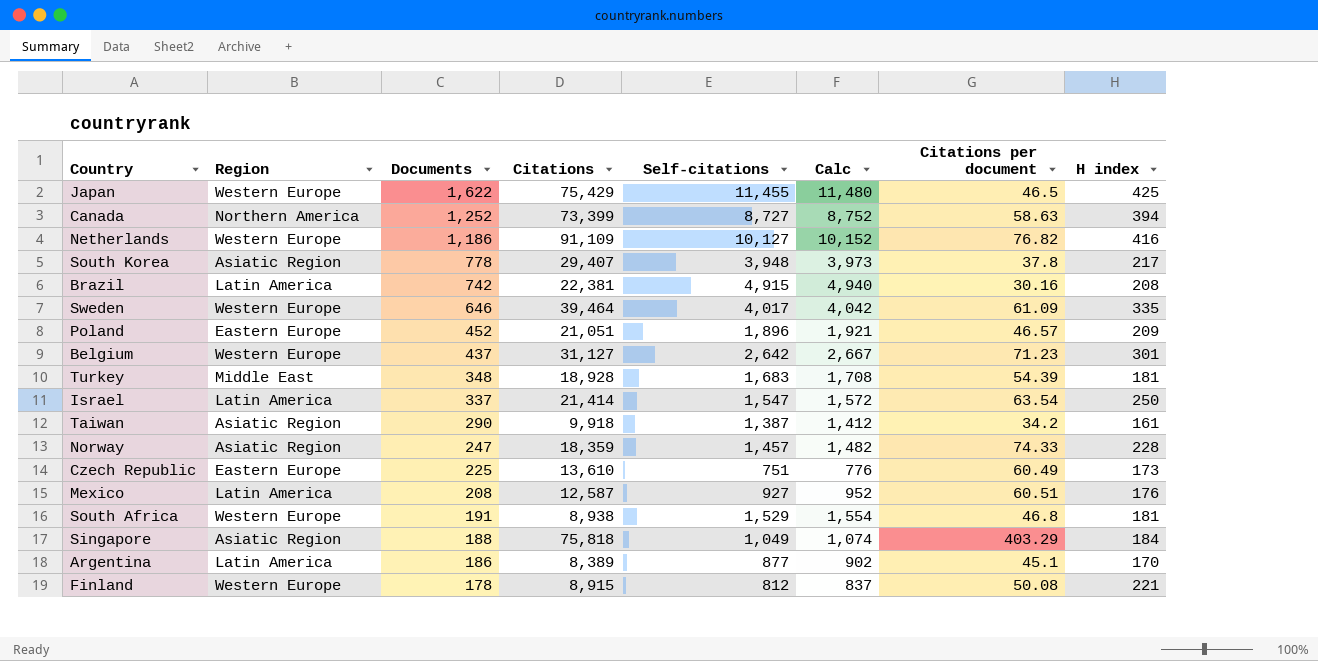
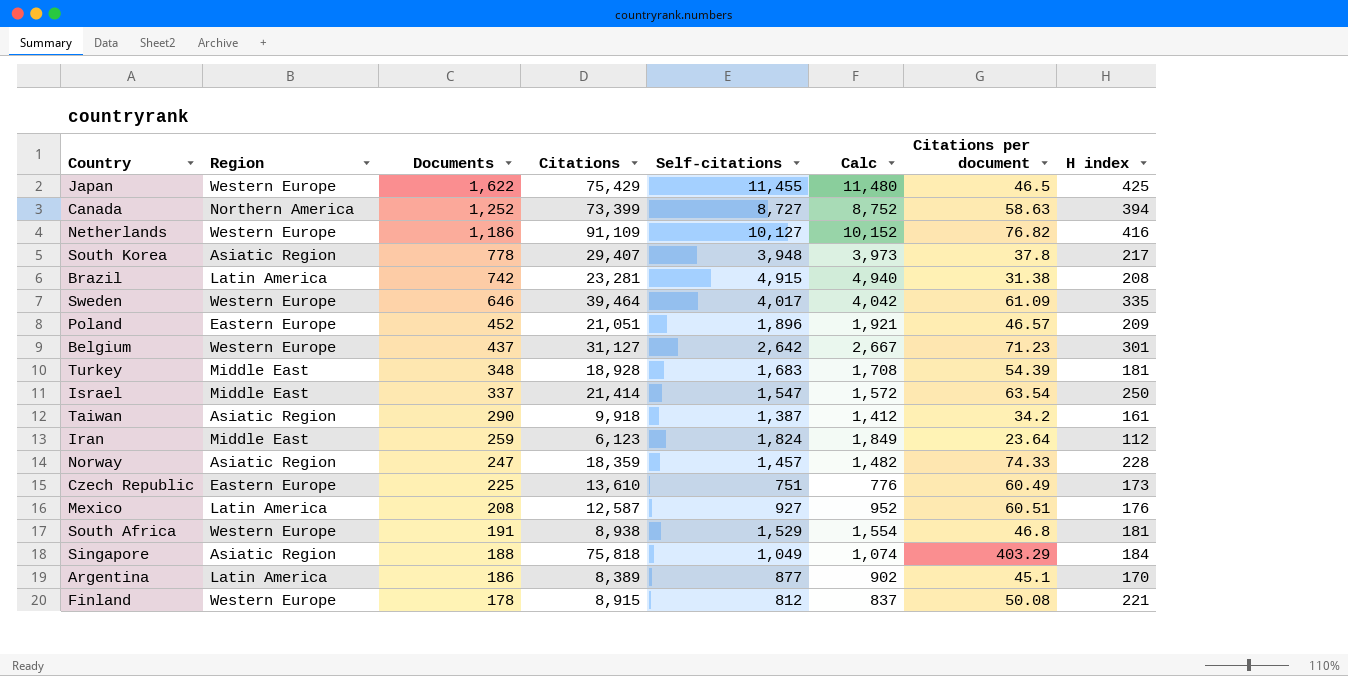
Brazil | Citations: 22,381 -> 23,281
Brazil | Citations per document: 30.16 -> 31.38
Israel | Region: Latin America -> Middle East
row Iran: none -> Middle East | 259 | 6,123 | 1,824 | 1,849 | 23.64 | 112

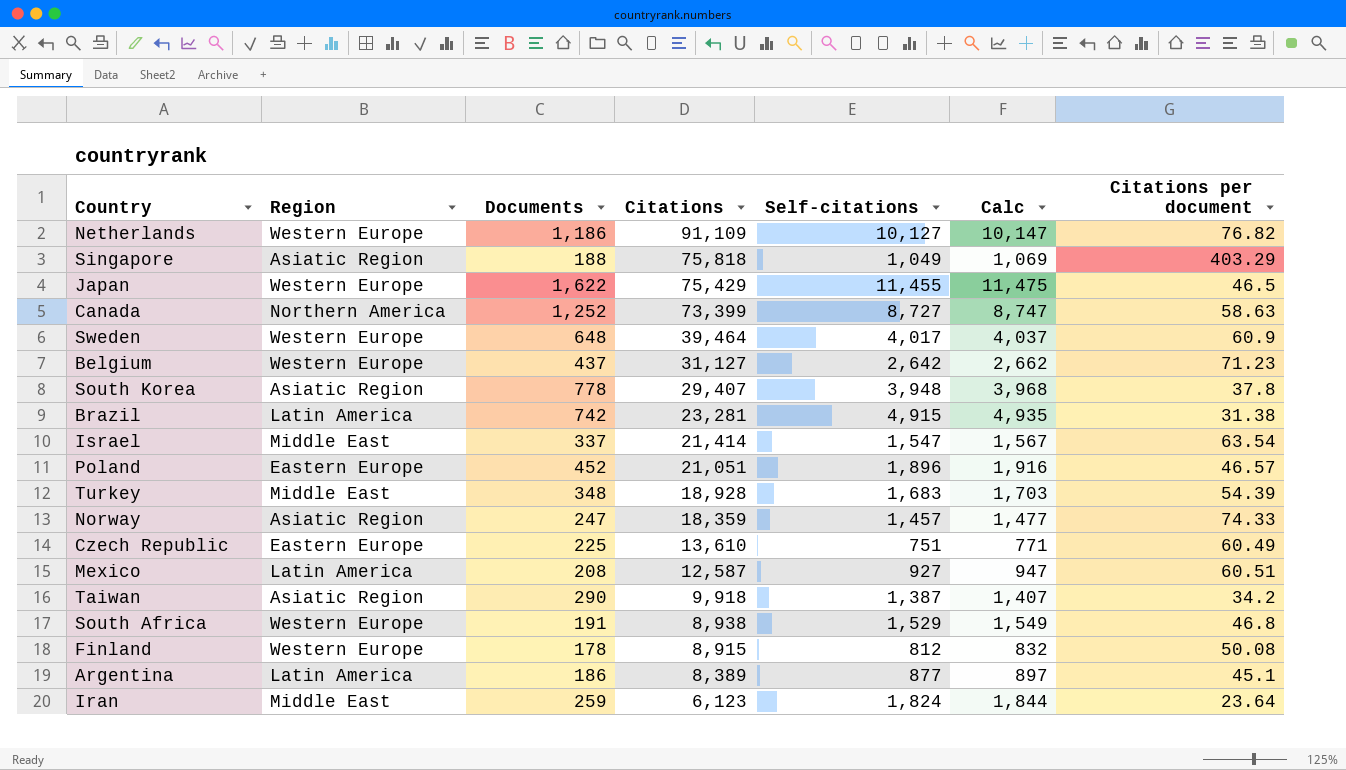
row order: Documents descending -> Citations descending
column H index | position: 8 -> none
column Calc | formula: [Self-citations] + 25 -> [Self-citations] + 20
Sweden | Documents: 646 -> 648
Sweden | Citations per document: 61.09 -> 60.9

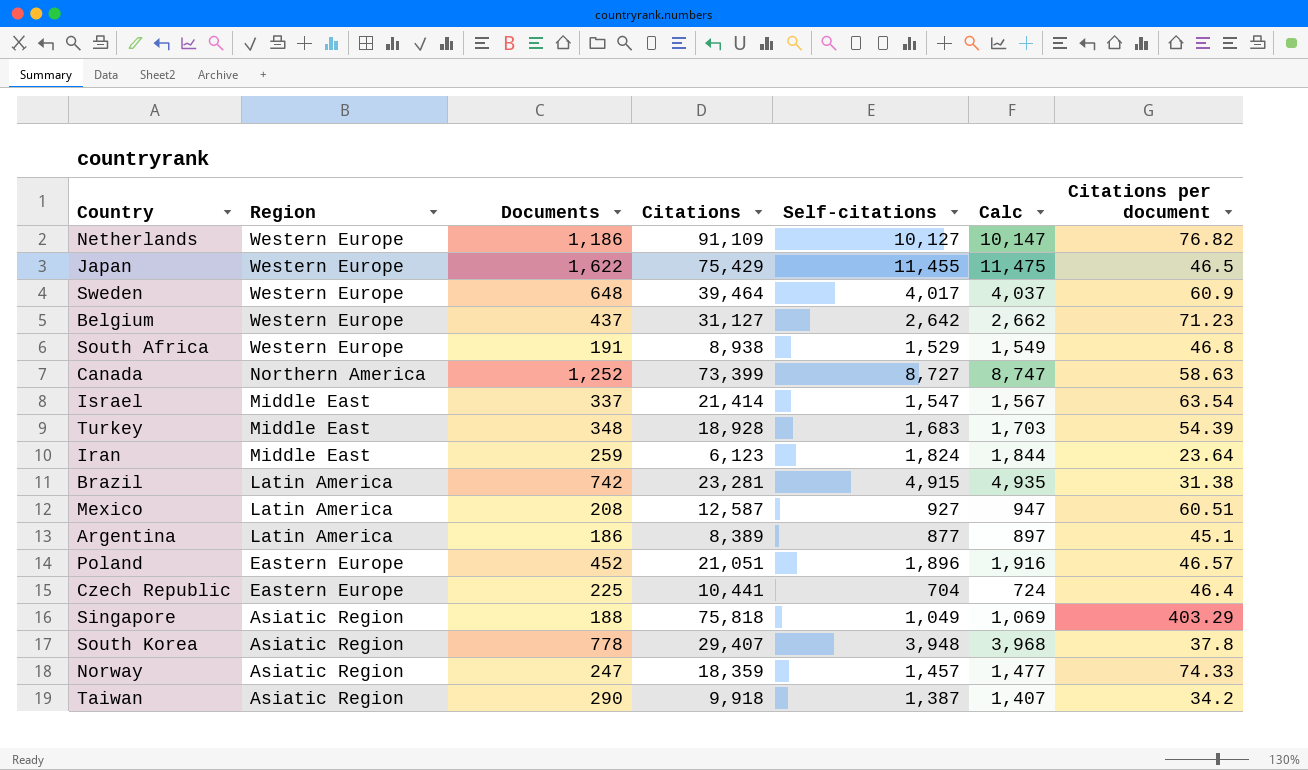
row order: Citations descending -> Region descending
row Finland: Western Europe | 178 | 8,915 | 812 | 832 | 50.08 -> none
Czech Republic | Citations: 13,610 -> 10,441
Czech Republic | Self-citations: 751 -> 704
Czech Republic | Calc: 771 -> 724
Czech Republic | Citations per document: 60.49 -> 46.4

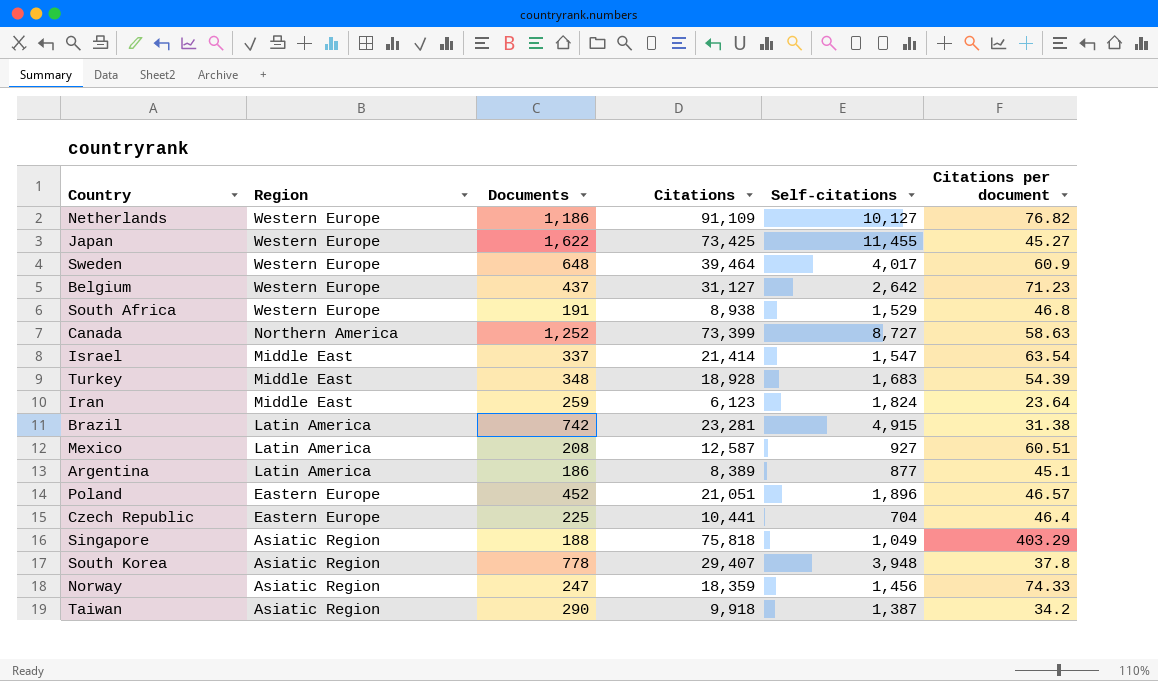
column Calc | formula: [Self-citations] + 20 -> none
Japan | Citations: 75,429 -> 73,425
Japan | Citations per document: 46.5 -> 45.27
Norway | Self-citations: 1,457 -> 1,456

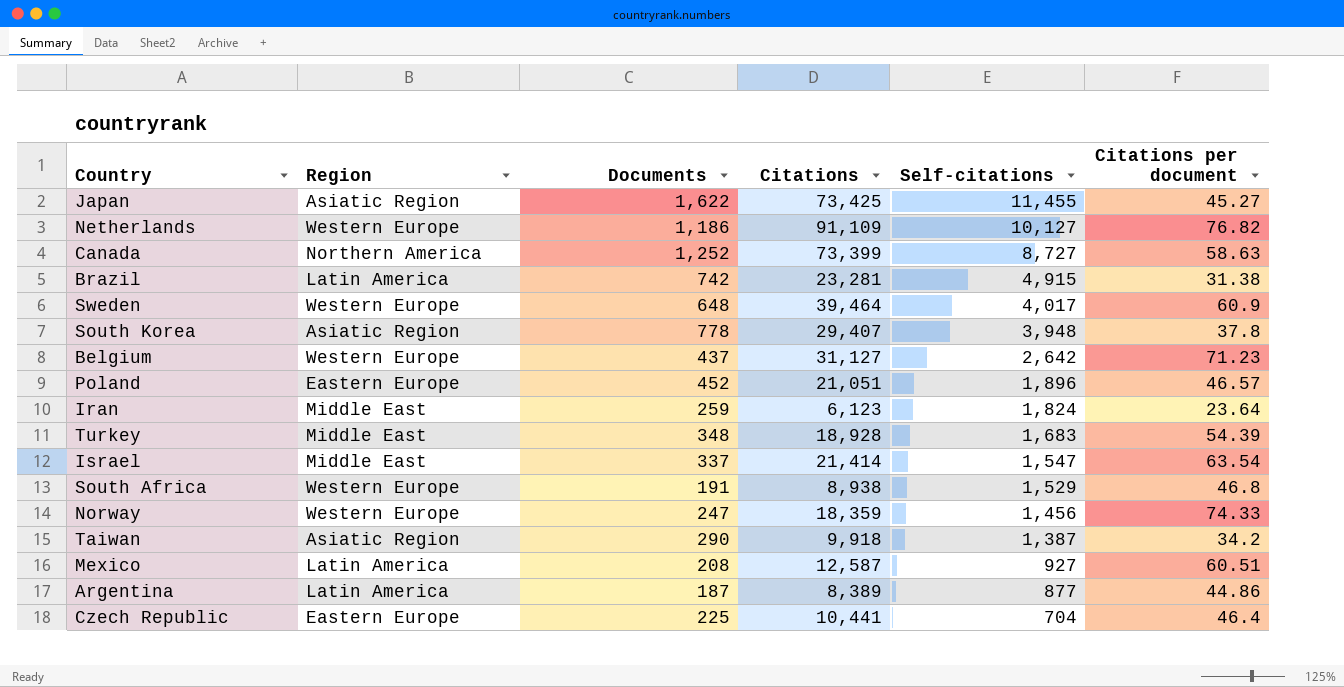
row order: Region descending -> Self-citations descending
row Singapore: Asiatic Region | 188 | 75,818 | 1,049 | 403.29 -> none
Japan | Region: Western Europe -> Asiatic Region
Norway | Region: Asiatic Region -> Western Europe
Argentina | Documents: 186 -> 187
Argentina | Citations per document: 45.1 -> 44.86

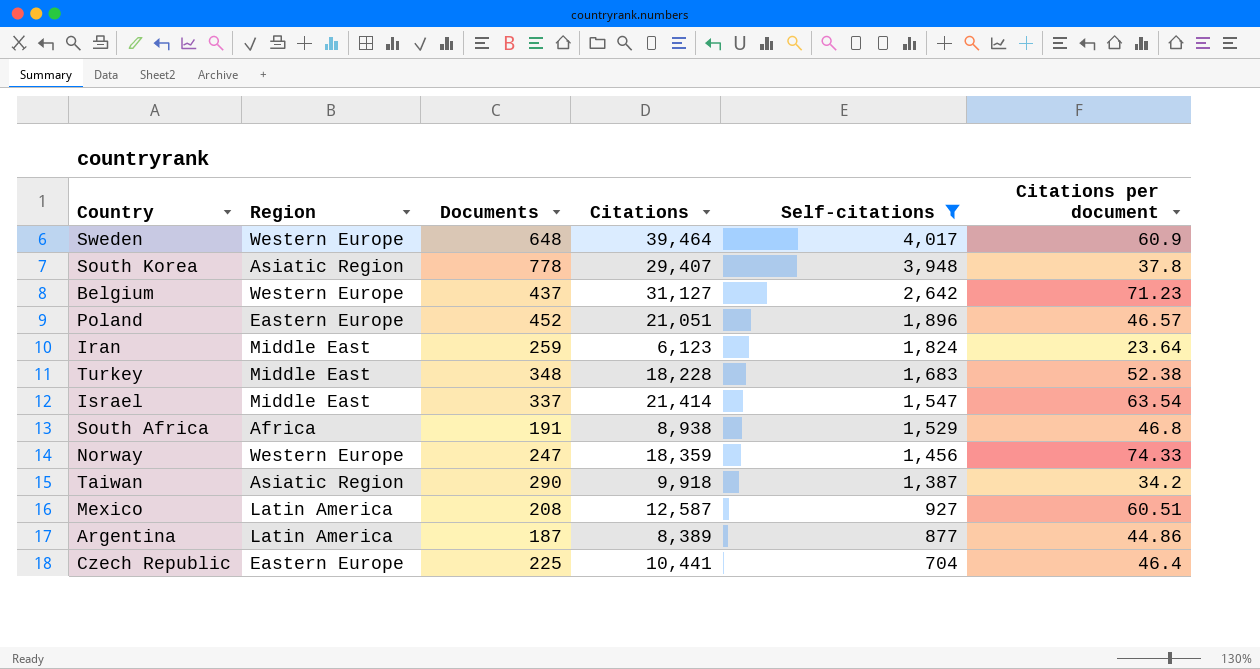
filter: none -> Self-citations <= 4,017
Turkey | Citations: 18,928 -> 18,228
Turkey | Citations per document: 54.39 -> 52.38
South Africa | Region: Western Europe -> Africa

